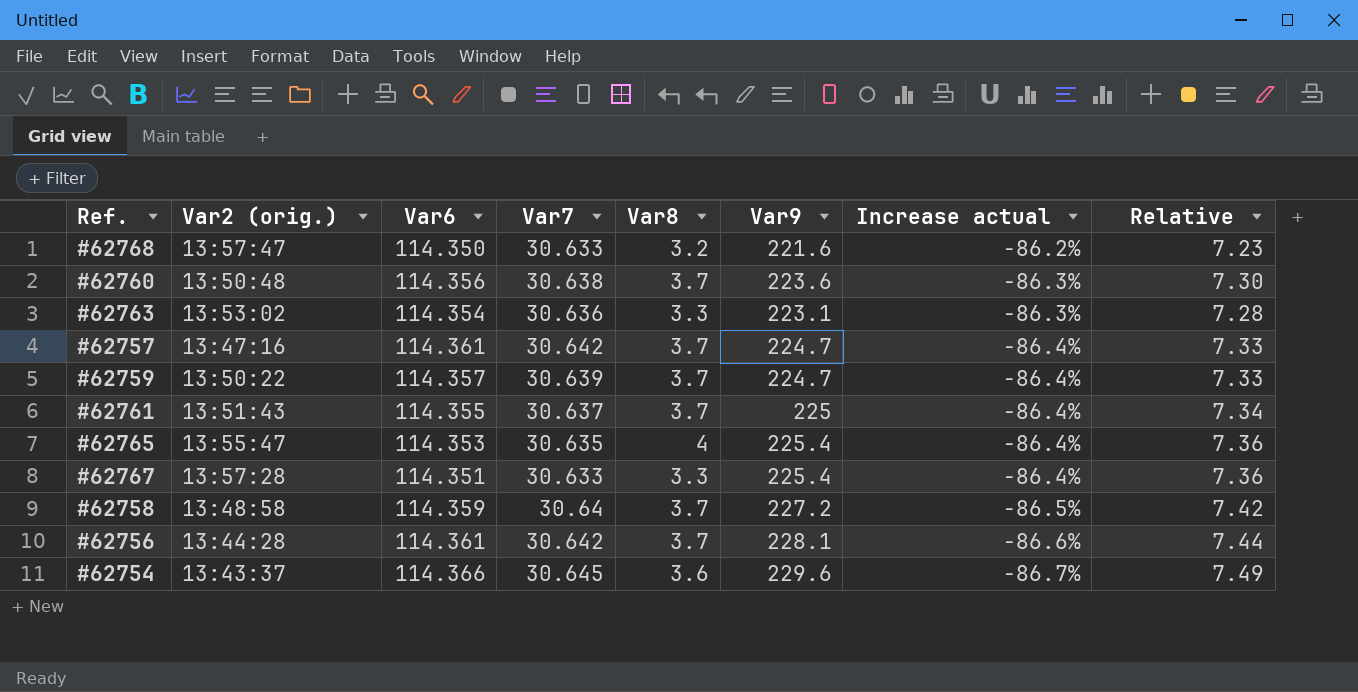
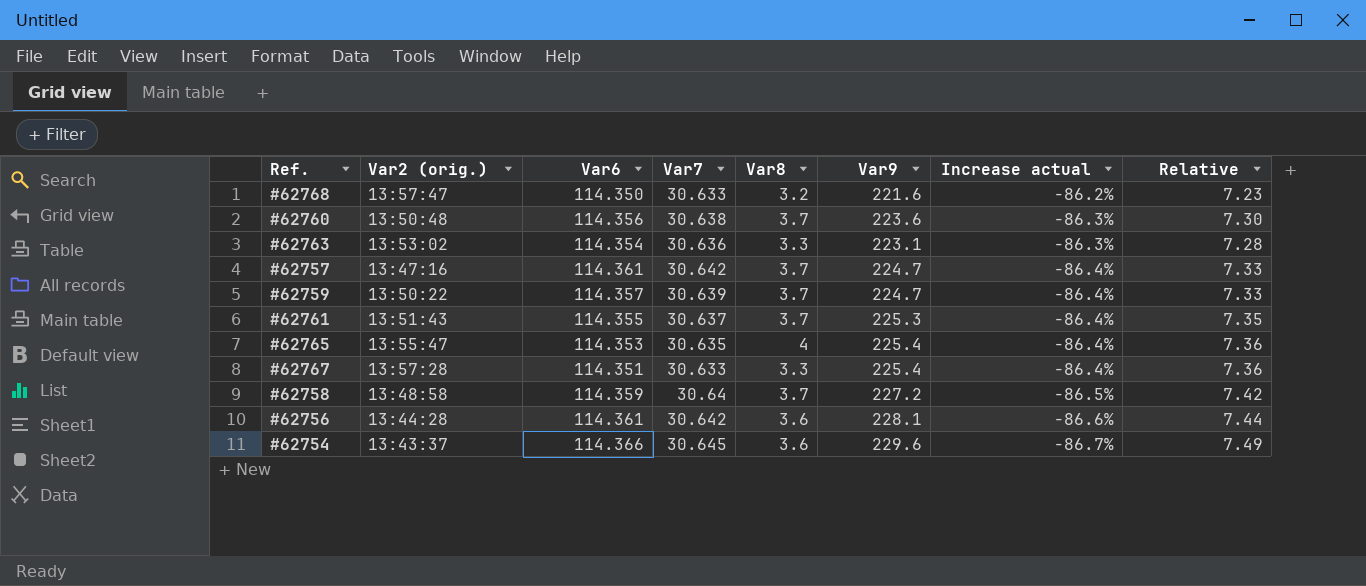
#62761 | Var9: 225 -> 225.3
#62761 | Relative: 7.34 -> 7.35
#62756 | Var8: 3.7 -> 3.6

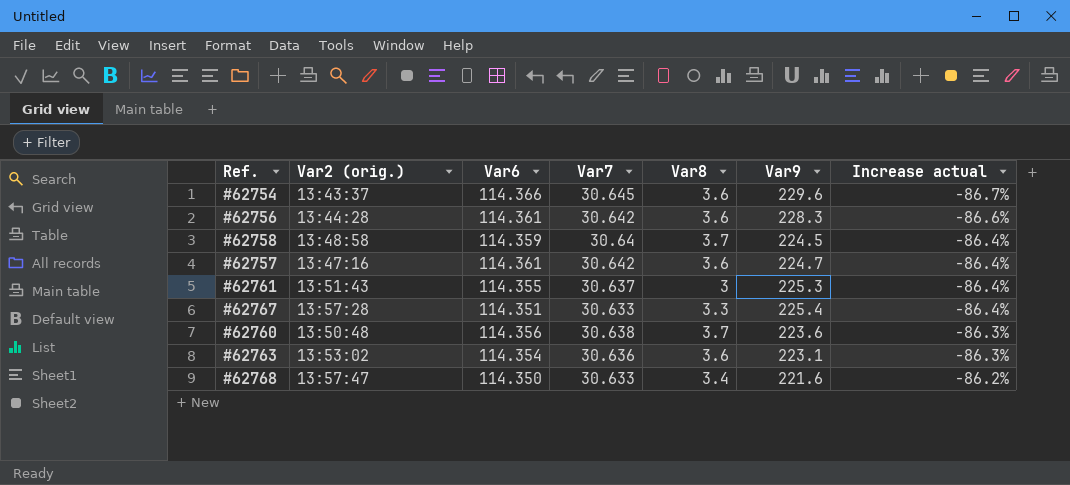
row order: Increase actual descending -> Increase actual ascending
column Relative | formula: [Var9] / [Var7] -> none
row #62759: 13:50:22 | 114.357 | 30.639 | 3.7 | 224.7 | -86.4% | 7.33 -> none
row #62765: 13:55:47 | 114.353 | 30.635 | 4 | 225.4 | -86.4% | 7.36 -> none
#62756 | Var9: 228.1 -> 228.3
#62758 | Var9: 227.2 -> 224.5
#62758 | Increase actual: -86.5% -> -86.4%
#62757 | Var8: 3.7 -> 3.6
#62761 | Var8: 3.7 -> 3
#62763 | Var8: 3.3 -> 3.6
#62768 | Var8: 3.2 -> 3.4

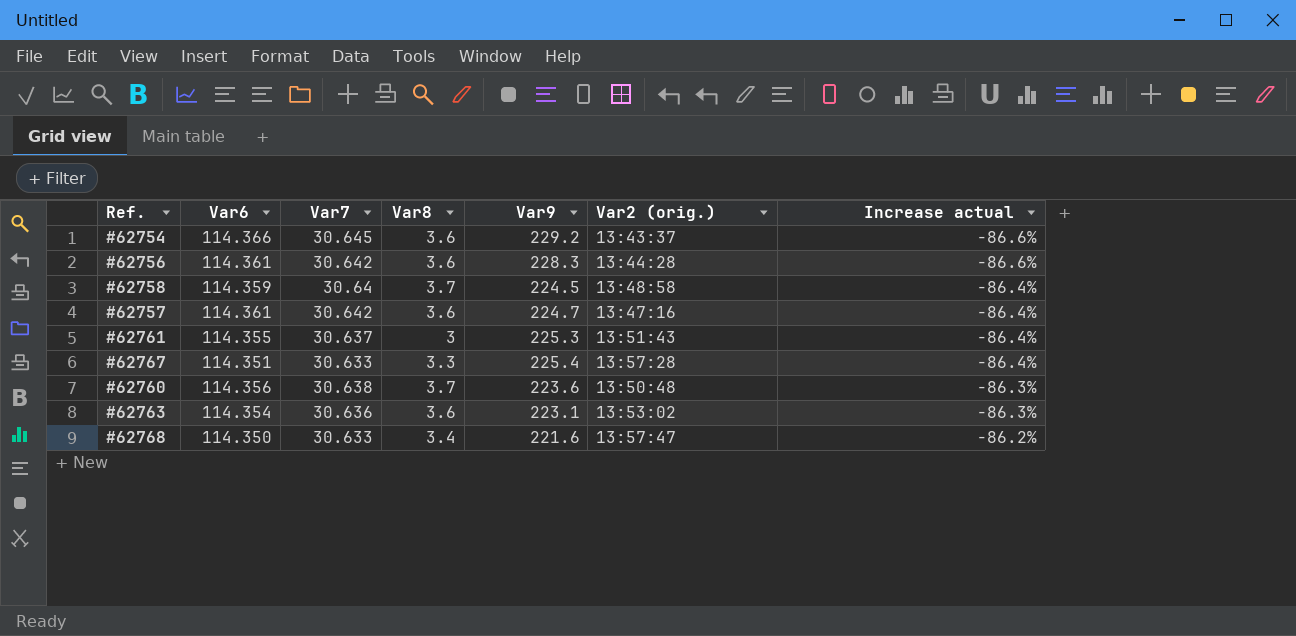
column Var2 (orig.) | position: 2 -> 6
#62754 | Var9: 229.6 -> 229.2
#62754 | Increase actual: -86.7% -> -86.6%

